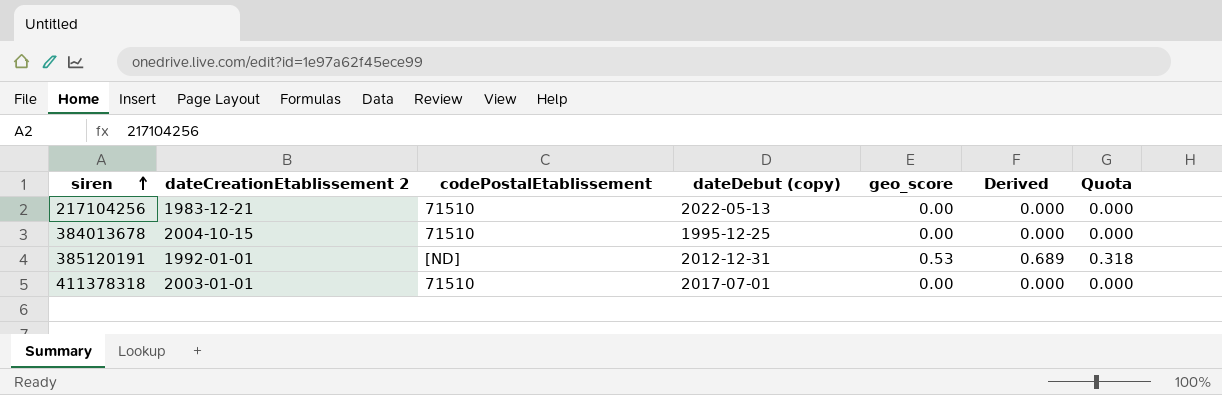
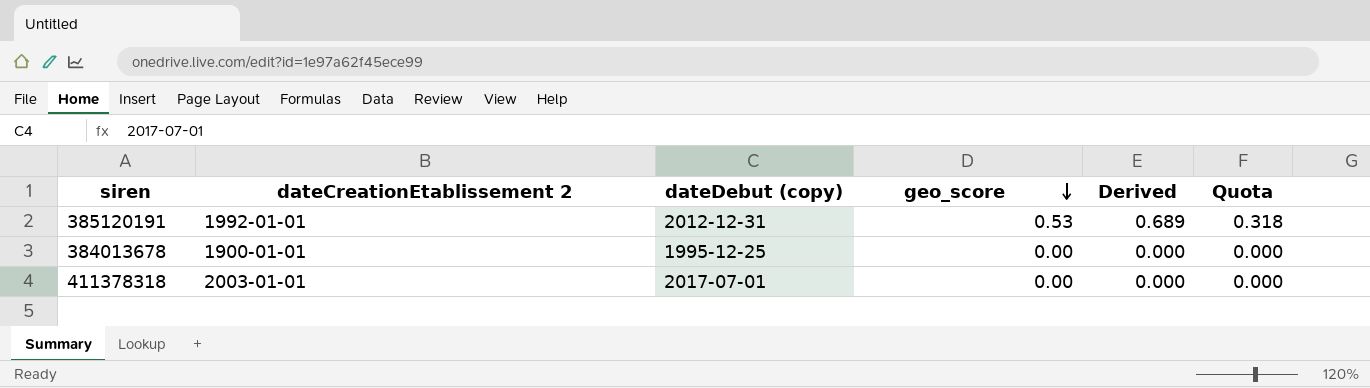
row order: siren ascending -> geo_score descending
column codePostalEtablissement | position: 3 -> none
row 217104256: 1983-12-21 | 71510 | 2022-05-13 | 0.00 | 0.000 | 0.000 -> none
384013678 | dateCreationEtablissement 2: 2004-10-15 -> 1900-01-01

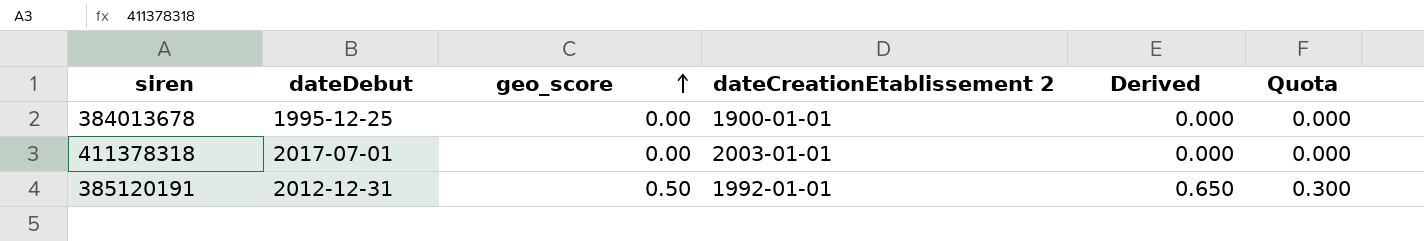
row order: geo_score descending -> geo_score ascending
column name: dateDebut (copy) -> dateDebut
column dateCreationEtablissement 2 | position: 2 -> 4
385120191 | geo_score: 0.53 -> 0.50
385120191 | Derived: 0.689 -> 0.650
385120191 | Quota: 0.318 -> 0.300

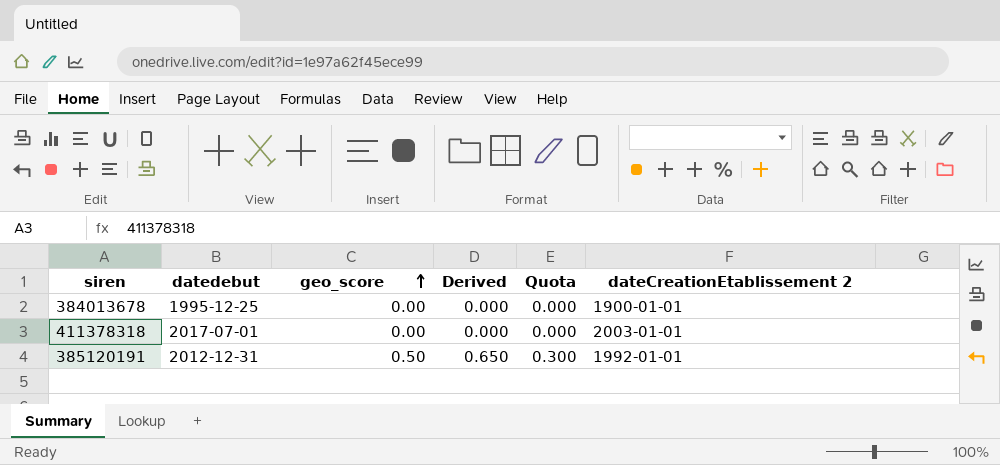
column name: dateDebut -> datedebut
column dateCreationEtablissement 2 | position: 4 -> 6

